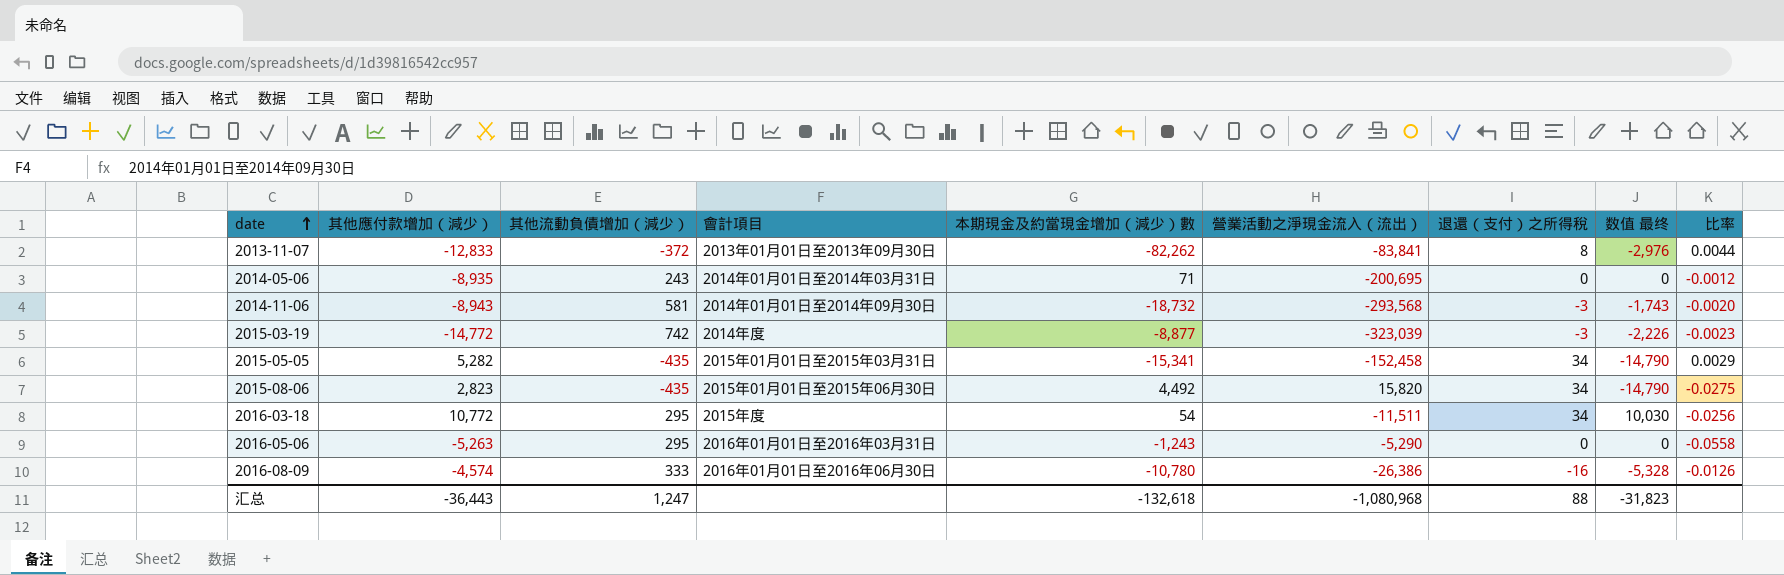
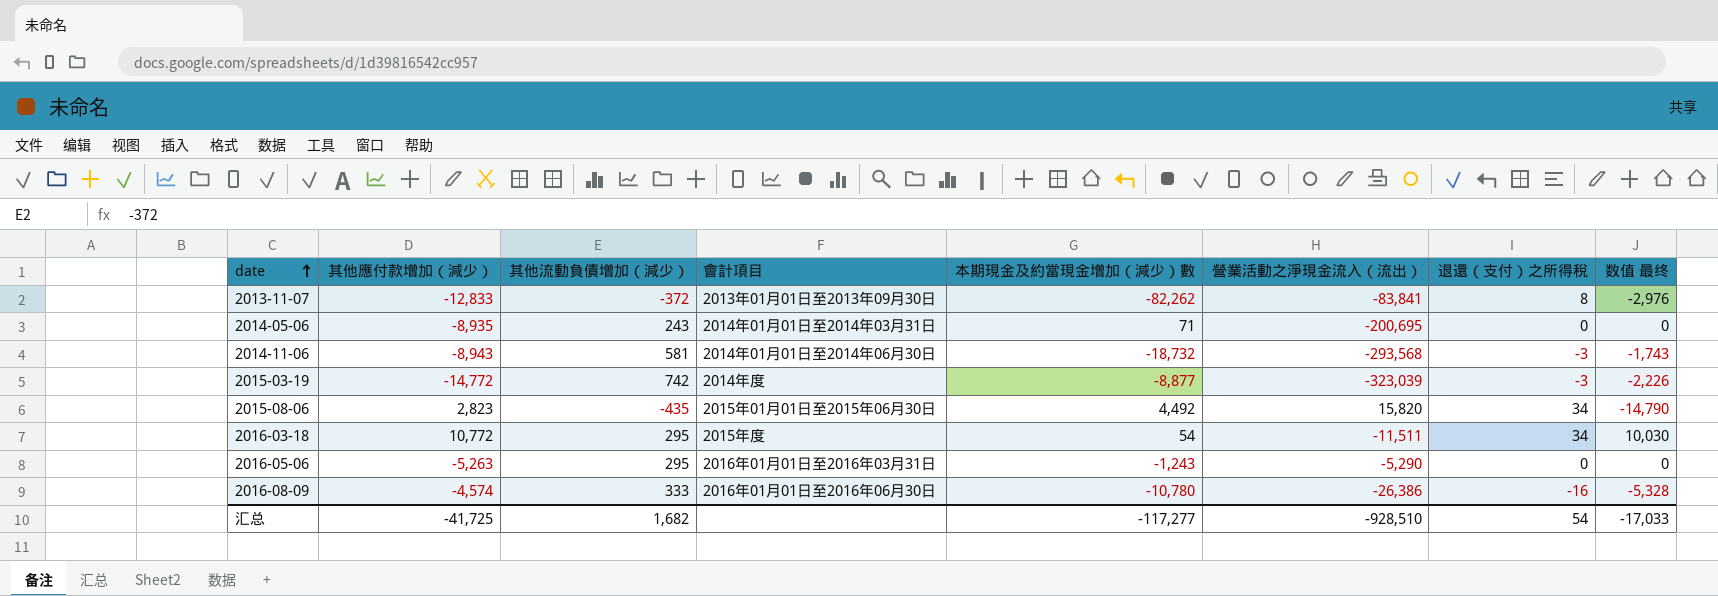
column 比率 | formula: [其他流動負債增加（減少）] / [營業活動之淨現金流入（流出）] -> none
row 2015-05-05: 5,282 | -435 | 2015年01月01日至2015年03月31日 | -15,341 | -152,458 | 34 | -14,790 | 0.0029 -> none
2014-11-06 | 會計項目: 2014年01月01日至2014年09月30日 -> 2014年01月01日至2014年06月30日
汇总 | 其他應付款增加（減少）: -36,443 -> -41,725
汇总 | 其他流動負債增加（減少）: 1,247 -> 1,682
汇总 | 本期現金及約當現金增加（減少）數: -132,618 -> -117,277
汇总 | 營業活動之淨現金流入（流出）: -1,080,968 -> -928,510
汇总 | 退還（支付）之所得稅: 88 -> 54
汇总 | 数值 最终: -31,823 -> -17,033

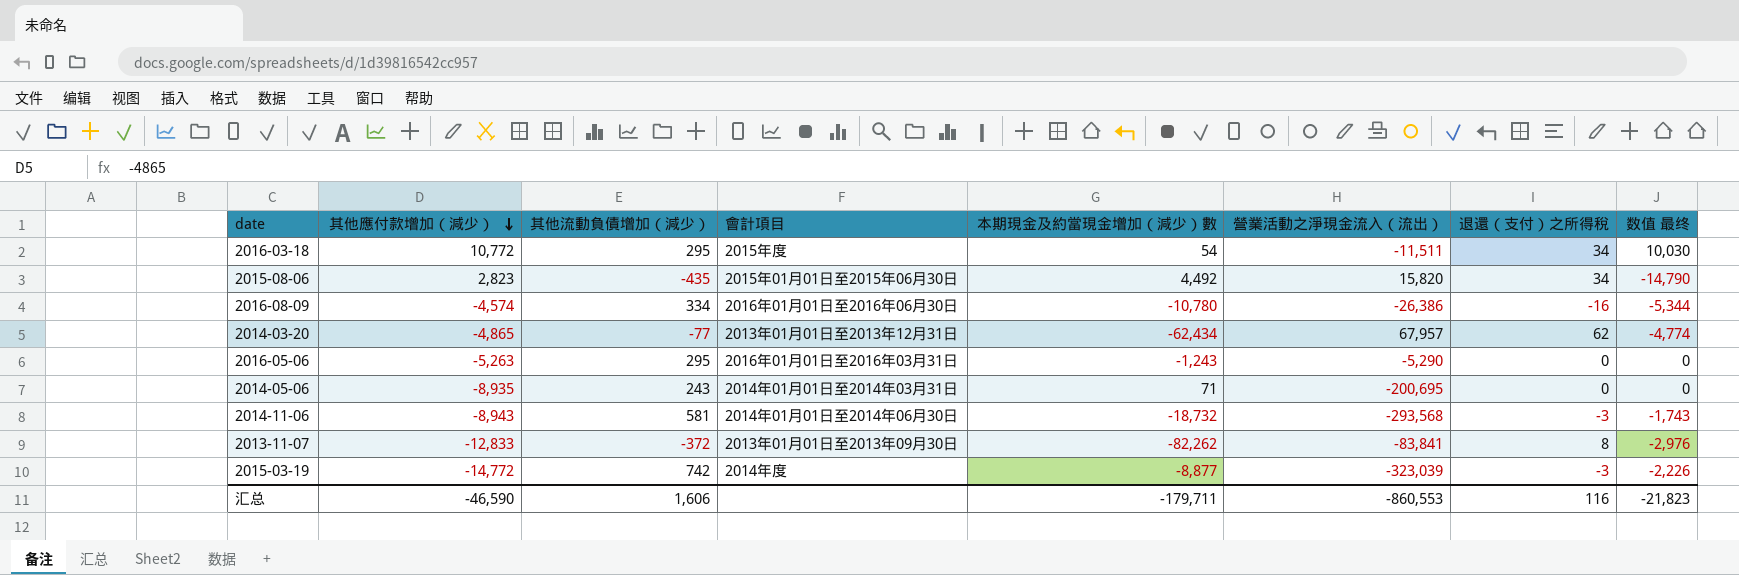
row order: date ascending -> 其他應付款增加（減少） descending
2016-08-09 | 其他流動負債增加（減少）: 333 -> 334
2016-08-09 | 数值 最终: -5,328 -> -5,344
row 2014-03-20: none -> -4,865 | -77 | 2013年01月01日至2013年12月31日 | -62,434 | 67,957 | 62 | -4,774
汇总 | 其他應付款增加（減少）: -41,725 -> -46,590
汇总 | 其他流動負債增加（減少）: 1,682 -> 1,606
汇总 | 本期現金及約當現金增加（減少）數: -117,277 -> -179,711
汇总 | 營業活動之淨現金流入（流出）: -928,510 -> -860,553
汇总 | 退還（支付）之所得稅: 54 -> 116
汇总 | 数值 最终: -17,033 -> -21,823

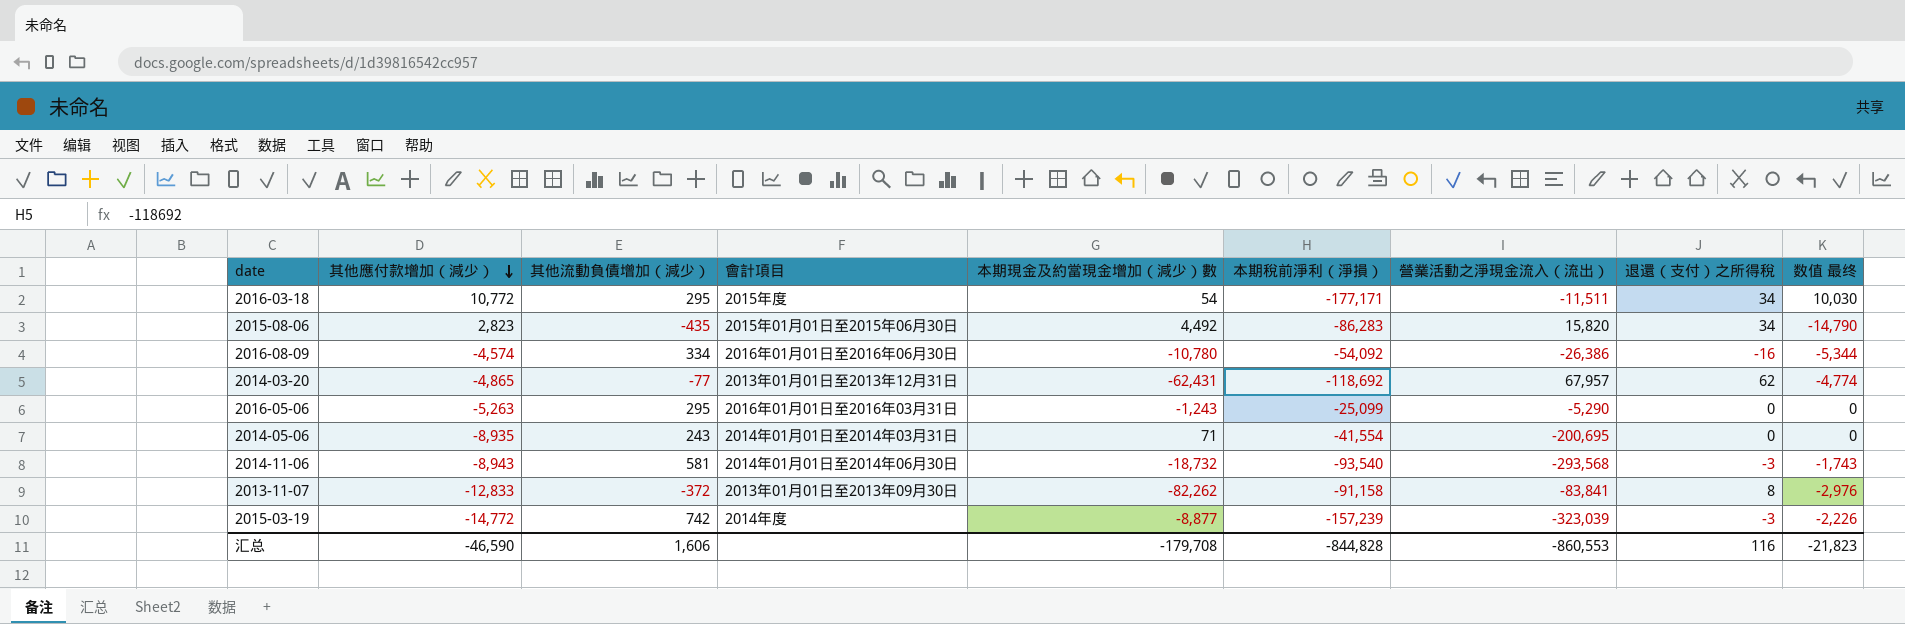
column 本期稅前淨利（淨損） | position: none -> 6
2014-03-20 | 本期現金及約當現金增加（減少）數: -62,434 -> -62,431
汇总 | 本期現金及約當現金增加（減少）數: -179,711 -> -179,708

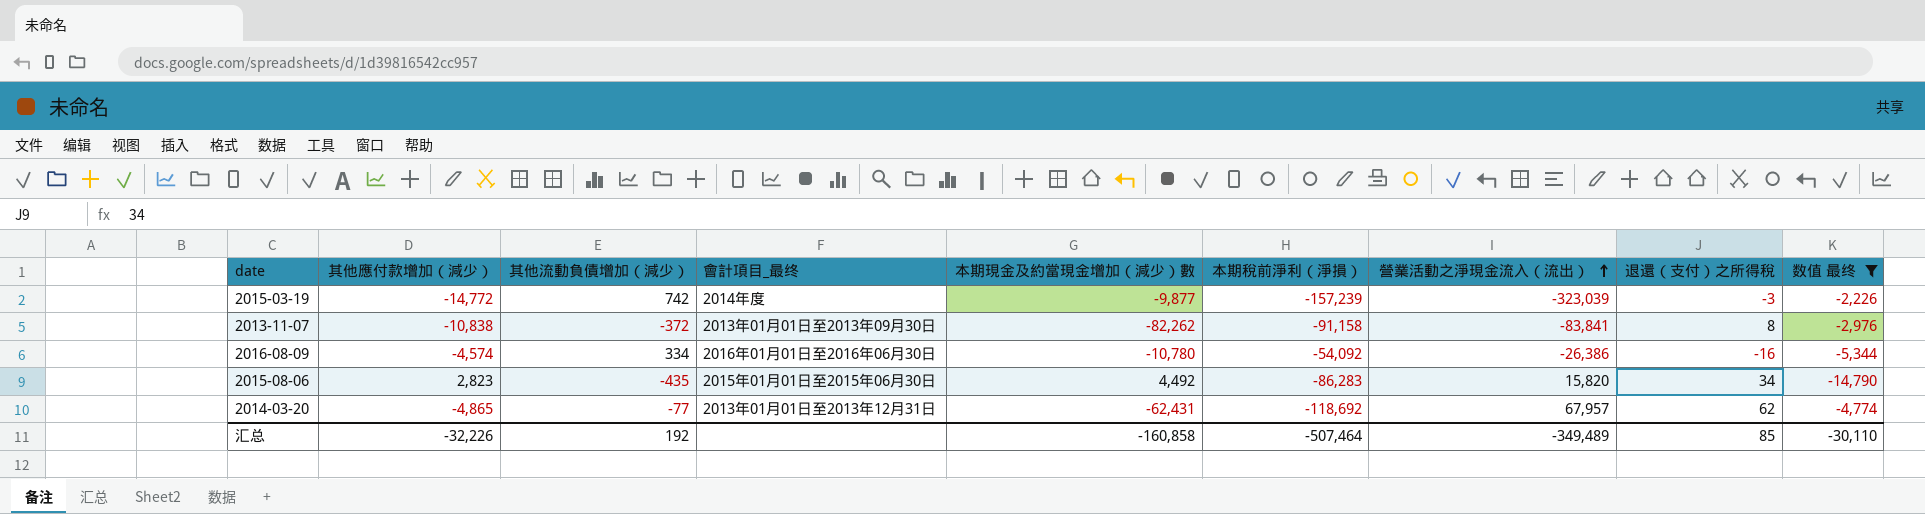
filter: none -> 数值 最终 <= -2,226
row order: 其他應付款增加（減少） descending -> 營業活動之淨現金流入（流出） ascending
column name: 會計項目 -> 會計項目_最终
2015-03-19 | 本期現金及約當現金增加（減少）數: -8,877 -> -9,877
2013-11-07 | 其他應付款增加（減少）: -12,833 -> -10,838
汇总 | 其他應付款增加（減少）: -46,590 -> -32,226
汇总 | 其他流動負債增加（減少）: 1,606 -> 192
汇总 | 本期現金及約當現金增加（減少）數: -179,708 -> -160,858
汇总 | 本期稅前淨利（淨損）: -844,828 -> -507,464
汇总 | 營業活動之淨現金流入（流出）: -860,553 -> -349,489
汇总 | 退還（支付）之所得稅: 116 -> 85
汇总 | 数值 最终: -21,823 -> -30,110

